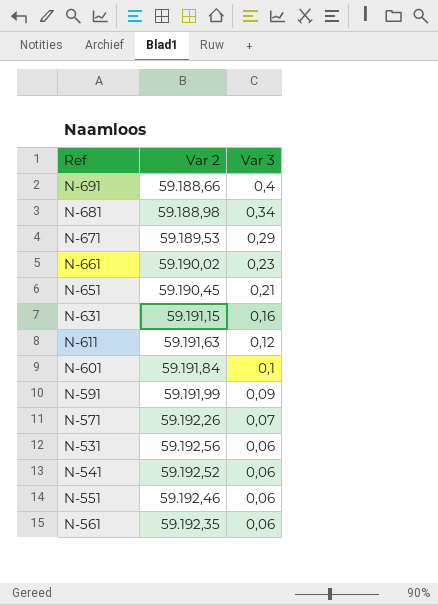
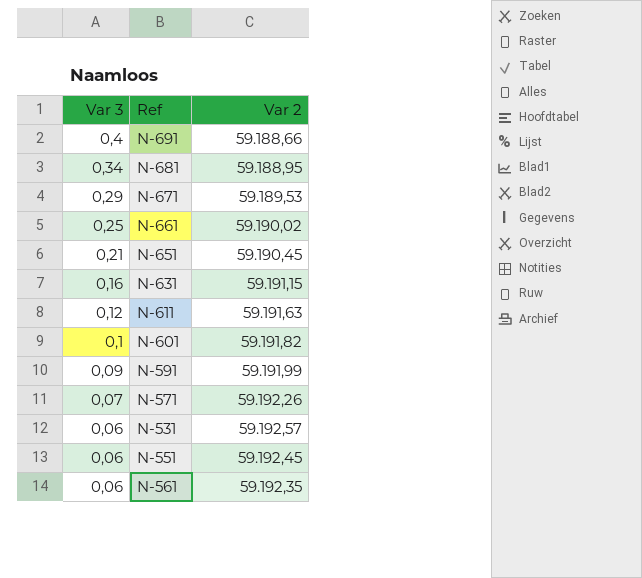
column Var 3 | position: 3 -> 1
row N-541: 59.192,52 | 0,06 -> none
N-681 | Var 2: 59.188,98 -> 59.188,95
N-661 | Var 3: 0,23 -> 0,25
N-601 | Var 2: 59.191,84 -> 59.191,82
N-531 | Var 2: 59.192,56 -> 59.192,57
N-551 | Var 2: 59.192,46 -> 59.192,45

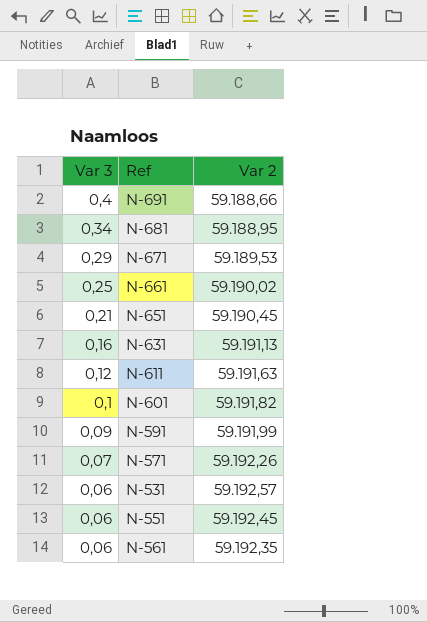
N-631 | Var 2: 59.191,15 -> 59.191,13

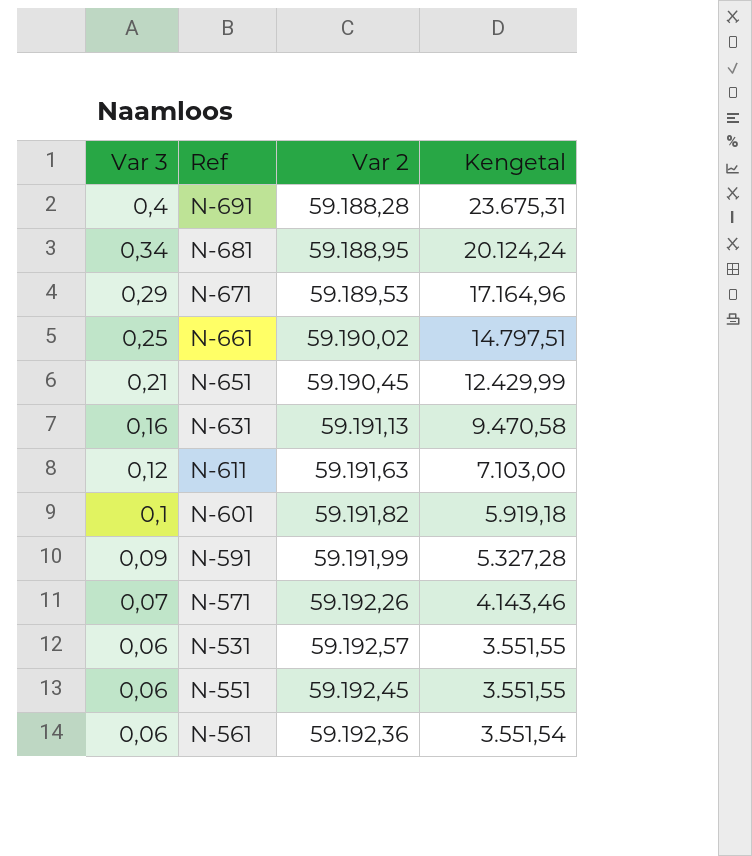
column Kengetal | formula: none -> [Var 3] * [Var 2]
N-691 | Var 2: 59.188,66 -> 59.188,28
N-561 | Var 2: 59.192,35 -> 59.192,36

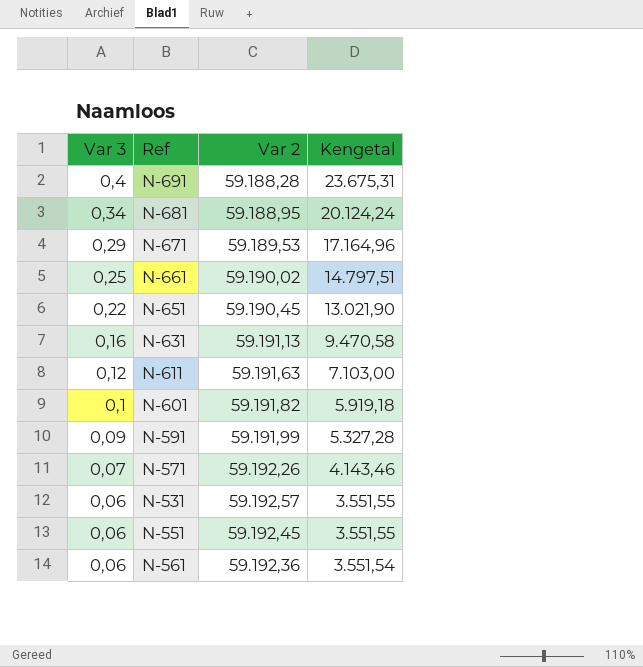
N-651 | Var 3: 0,21 -> 0,22
N-651 | Kengetal: 12.429,99 -> 13.021,90

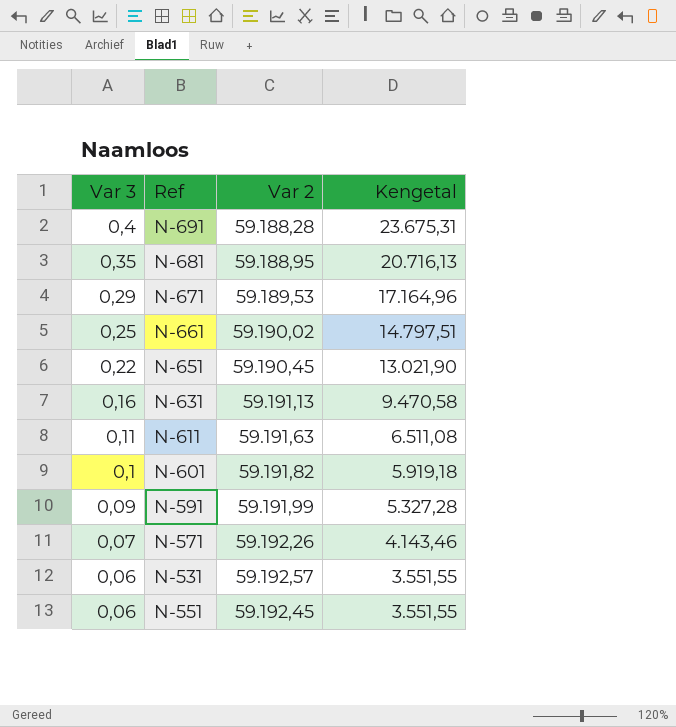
row N-561: 0,06 | 59.192,36 | 3.551,54 -> none
N-681 | Var 3: 0,34 -> 0,35
N-681 | Kengetal: 20.124,24 -> 20.716,13
N-611 | Var 3: 0,12 -> 0,11
N-611 | Kengetal: 7.103,00 -> 6.511,08

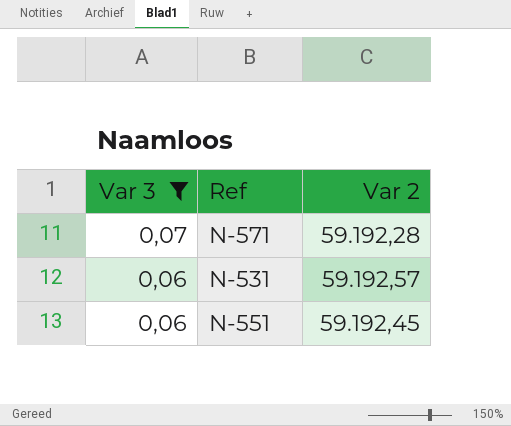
filter: none -> Var 3 <= 0,07
column Kengetal | formula: [Var 3] * [Var 2] -> none
N-571 | Var 2: 59.192,26 -> 59.192,28

